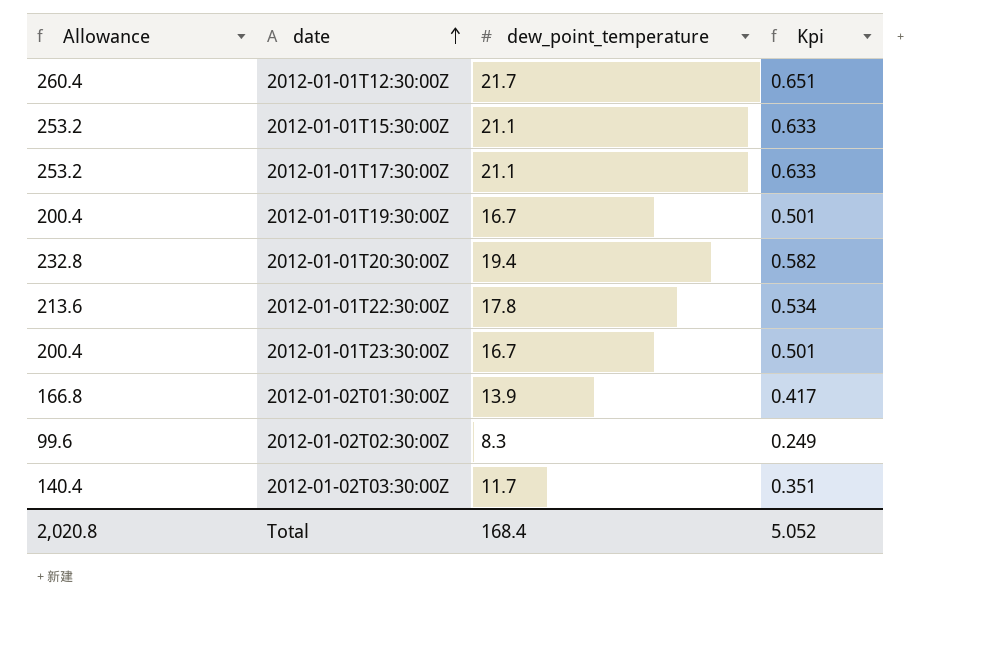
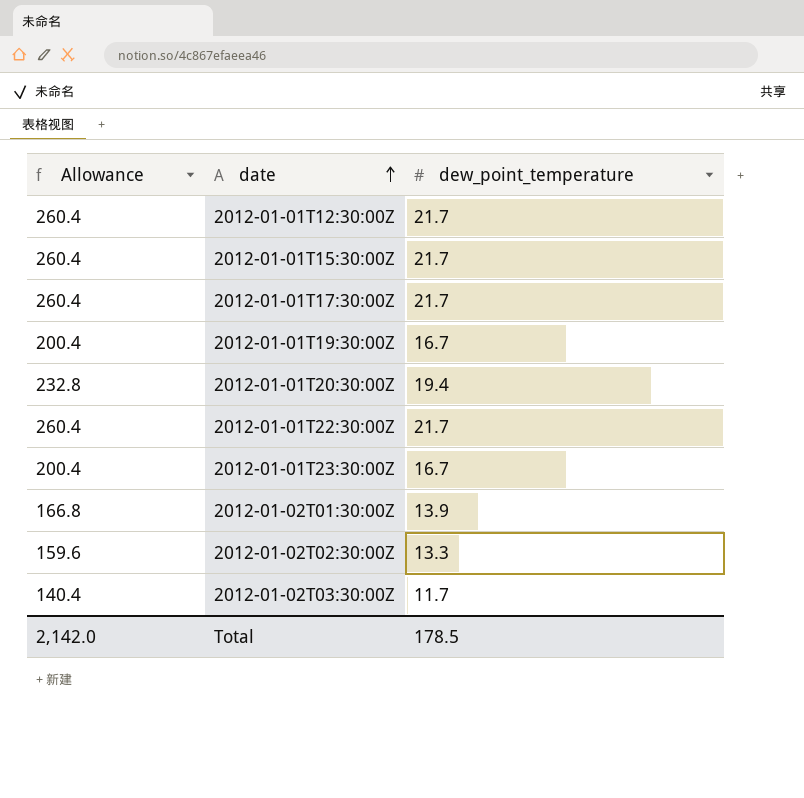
column Kpi | formula: [dew_point_temperature] * 0.03 -> none
2012-01-01T15:30:00Z | Allowance: 253.2 -> 260.4
2012-01-01T15:30:00Z | dew_point_temperature: 21.1 -> 21.7
2012-01-01T17:30:00Z | Allowance: 253.2 -> 260.4
2012-01-01T17:30:00Z | dew_point_temperature: 21.1 -> 21.7
2012-01-01T22:30:00Z | Allowance: 213.6 -> 260.4
2012-01-01T22:30:00Z | dew_point_temperature: 17.8 -> 21.7
2012-01-02T02:30:00Z | Allowance: 99.6 -> 159.6
2012-01-02T02:30:00Z | dew_point_temperature: 8.3 -> 13.3
Total | Allowance: 2,020.8 -> 2,142.0
Total | dew_point_temperature: 168.4 -> 178.5

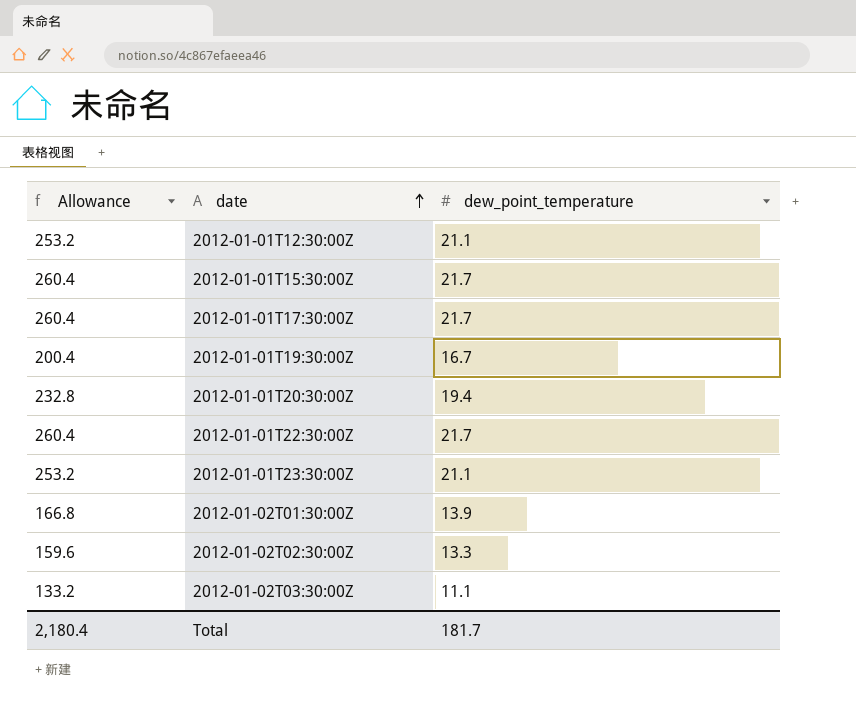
2012-01-01T12:30:00Z | Allowance: 260.4 -> 253.2
2012-01-01T12:30:00Z | dew_point_temperature: 21.7 -> 21.1
2012-01-01T23:30:00Z | Allowance: 200.4 -> 253.2
2012-01-01T23:30:00Z | dew_point_temperature: 16.7 -> 21.1
2012-01-02T03:30:00Z | Allowance: 140.4 -> 133.2
2012-01-02T03:30:00Z | dew_point_temperature: 11.7 -> 11.1
Total | Allowance: 2,142.0 -> 2,180.4
Total | dew_point_temperature: 178.5 -> 181.7

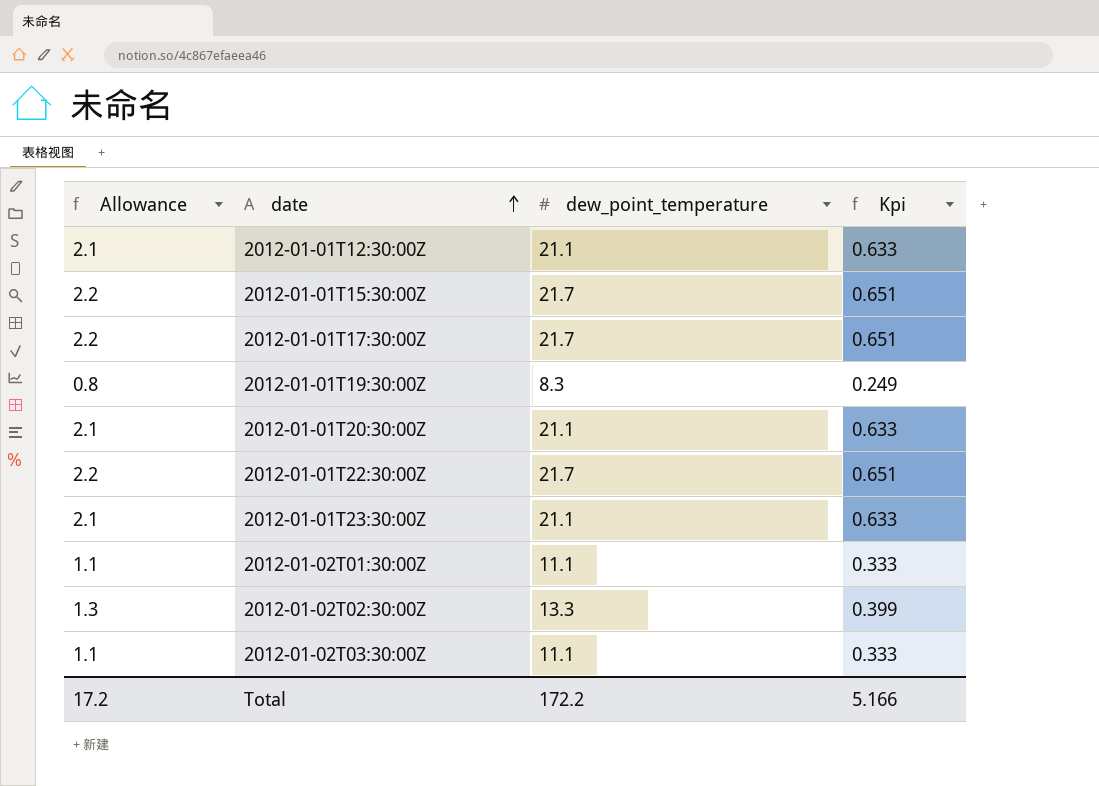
column Allowance | formula: [dew_point_temperature] * 12 -> [dew_point_temperature] * 0.1
column Kpi | formula: none -> [dew_point_temperature] * 0.03
2012-01-01T19:30:00Z | dew_point_temperature: 16.7 -> 8.3
2012-01-01T20:30:00Z | dew_point_temperature: 19.4 -> 21.1
2012-01-02T01:30:00Z | dew_point_temperature: 13.9 -> 11.1
Total | Allowance: 2,180.4 -> 17.2
Total | dew_point_temperature: 181.7 -> 172.2

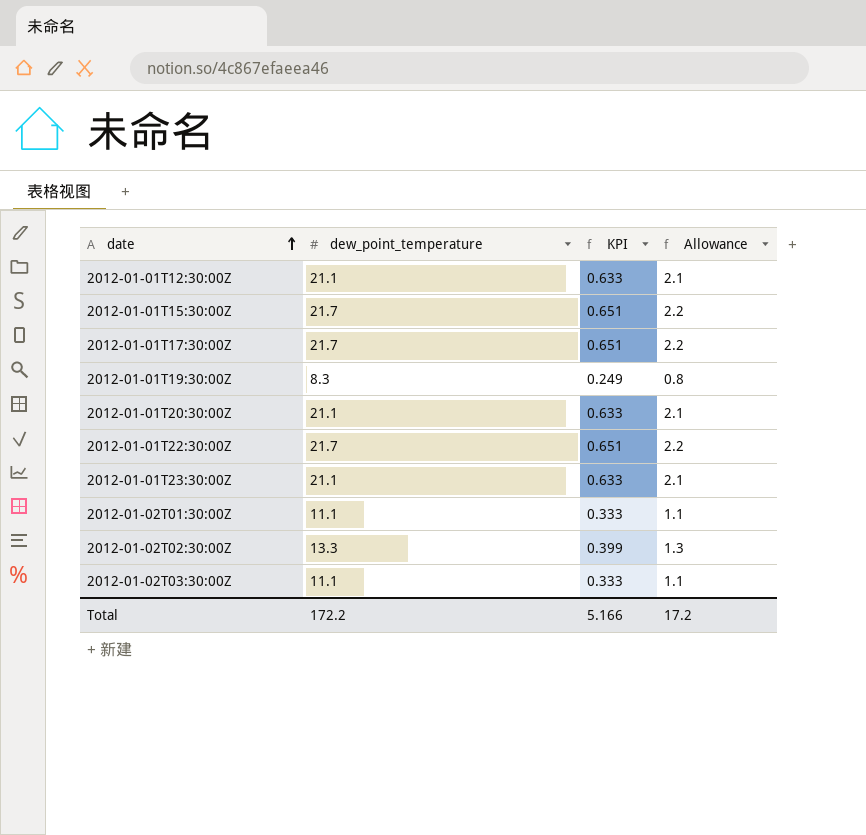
column name: Kpi -> KPI
column Allowance | position: 1 -> 4

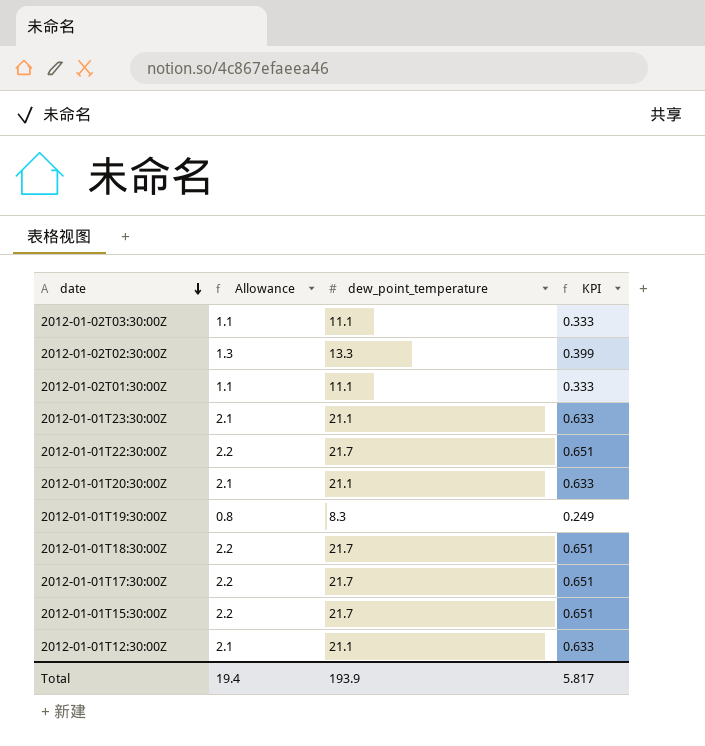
row order: date ascending -> date descending
column Allowance | position: 4 -> 2
row 2012-01-01T18:30:00Z: none -> 2.2 | 21.7 | 0.651
Total | Allowance: 17.2 -> 19.4
Total | dew_point_temperature: 172.2 -> 193.9
Total | KPI: 5.166 -> 5.817

